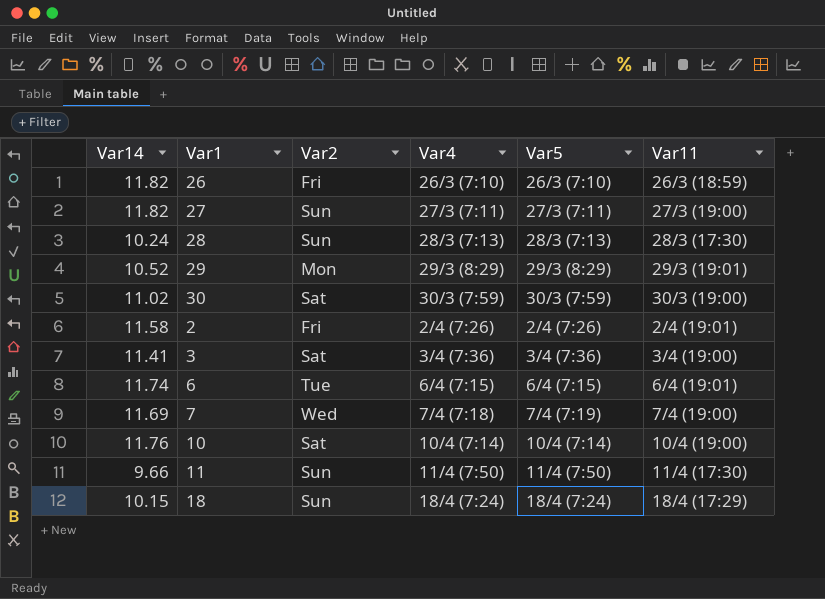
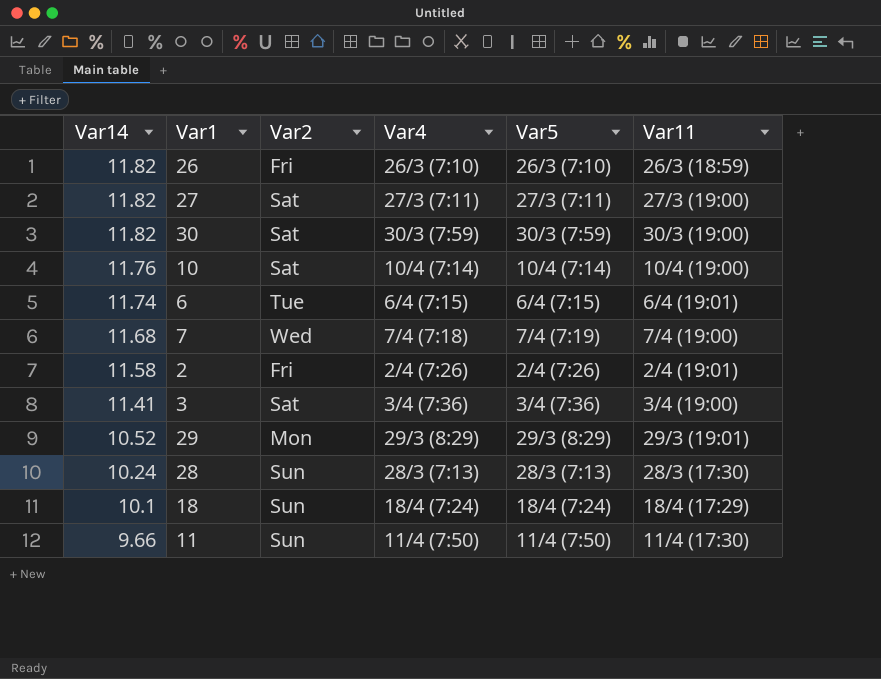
row order: none -> Var14 descending
27 | Var2: Sun -> Sat
30 | Var14: 11.02 -> 11.82
7 | Var14: 11.69 -> 11.68
18 | Var14: 10.15 -> 10.1

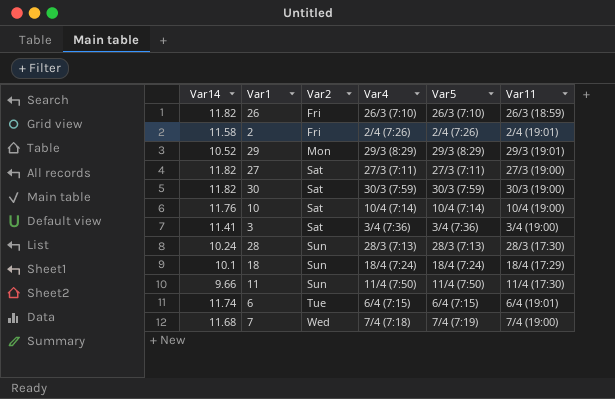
row order: Var14 descending -> Var2 ascending

